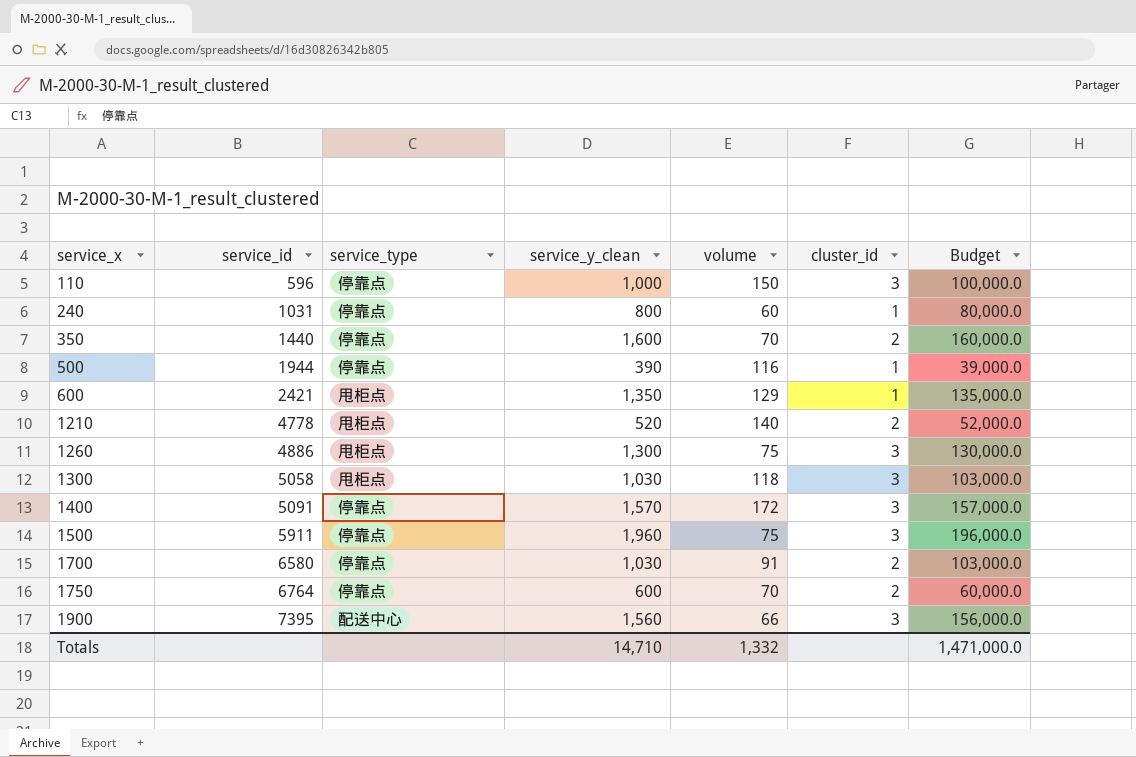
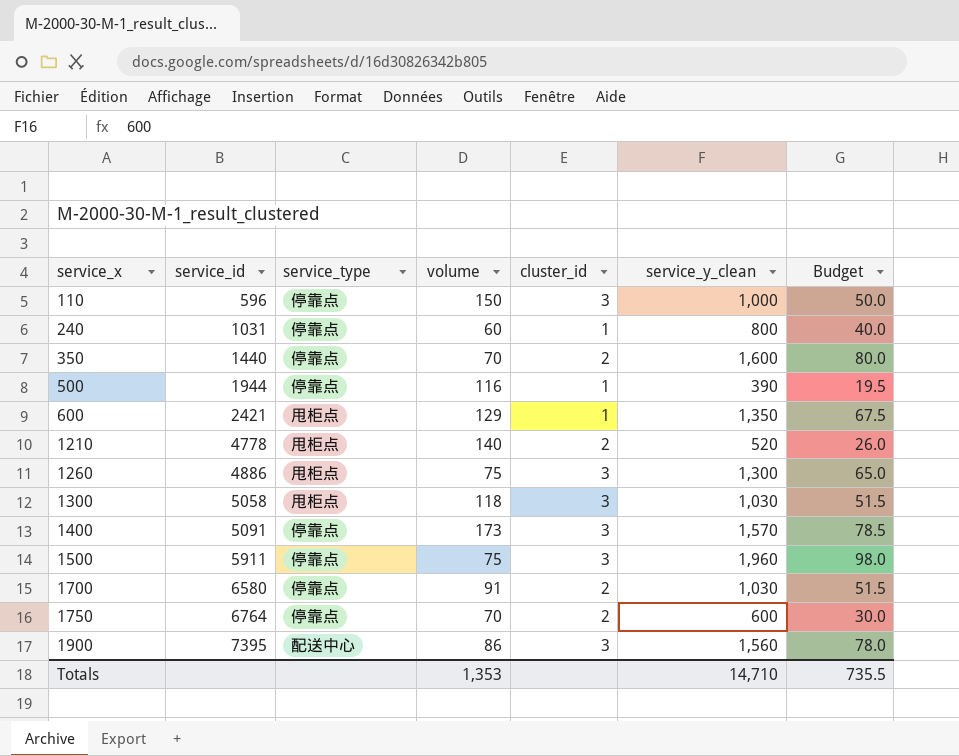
column service_y_clean | position: 4 -> 6
column Budget | formula: [service_y_clean] * 100 -> [service_y_clean] * 0.05
1400 | volume: 172 -> 173
1900 | volume: 66 -> 86
Totals | volume: 1,332 -> 1,353
Totals | Budget: 1,471,000.0 -> 735.5

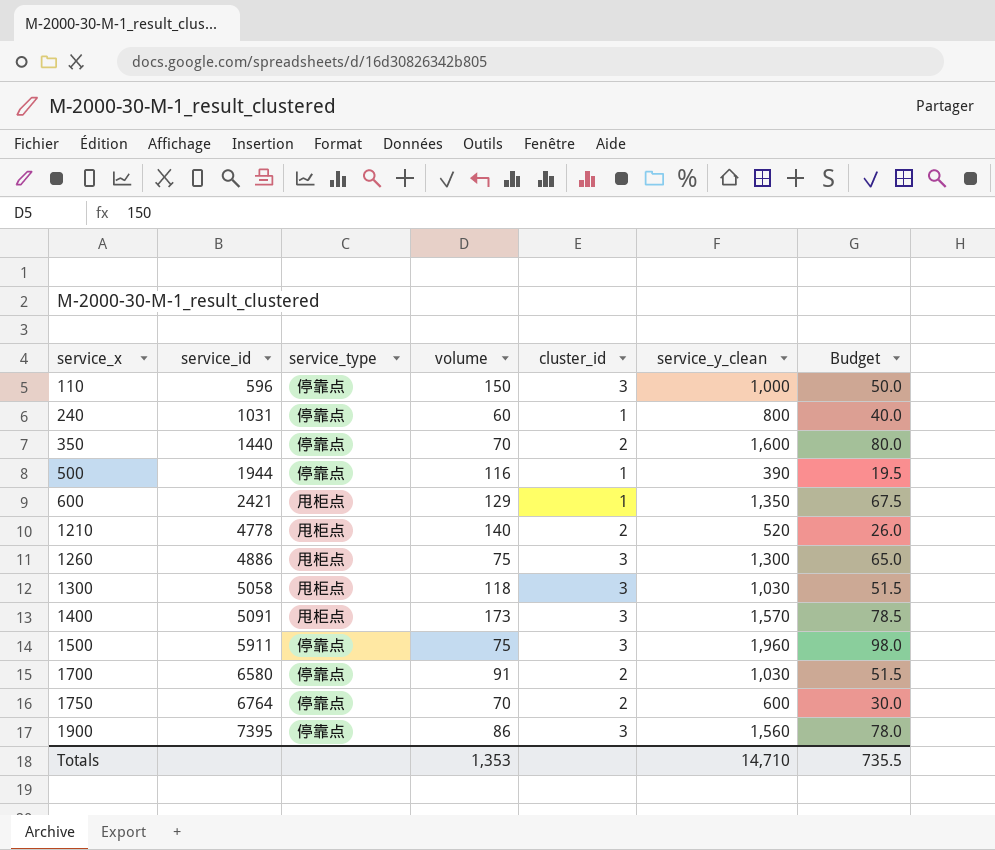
1400 | service_type: 停靠点 -> 甩柜点
1900 | service_type: 配送中心 -> 停靠点

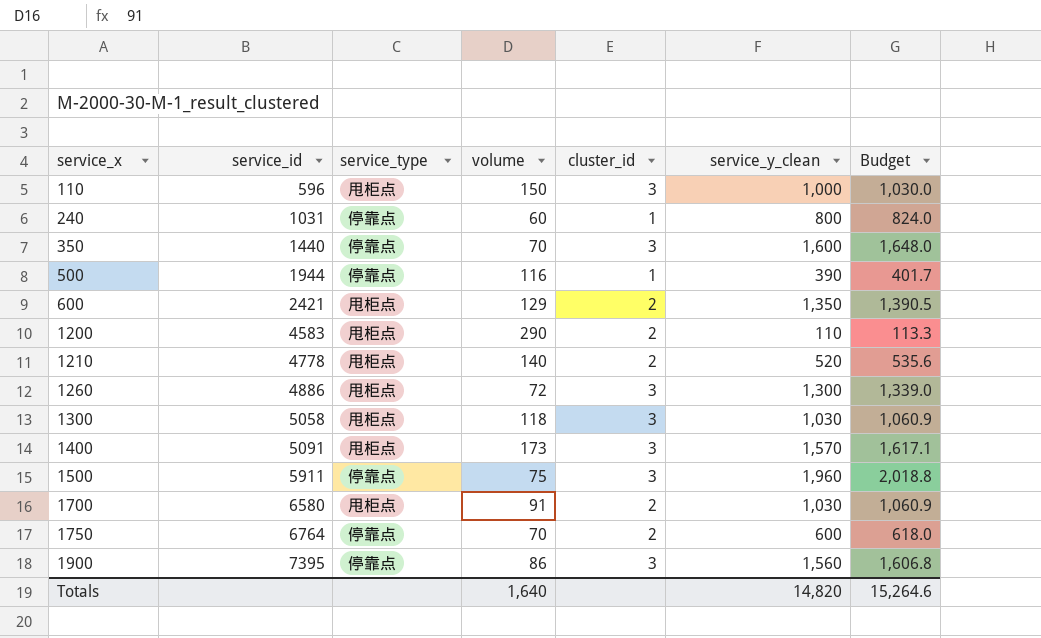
column Budget | formula: [service_y_clean] * 0.05 -> [service_y_clean] * 1.03
110 | service_type: 停靠点 -> 甩柜点
350 | cluster_id: 2 -> 3
600 | cluster_id: 1 -> 2
row 1200: none -> 4583 | 甩柜点 | 290 | 2 | 110 | 113.3
1260 | volume: 75 -> 72
1700 | service_type: 停靠点 -> 甩柜点
Totals | volume: 1,353 -> 1,640
Totals | service_y_clean: 14,710 -> 14,820
Totals | Budget: 735.5 -> 15,264.6

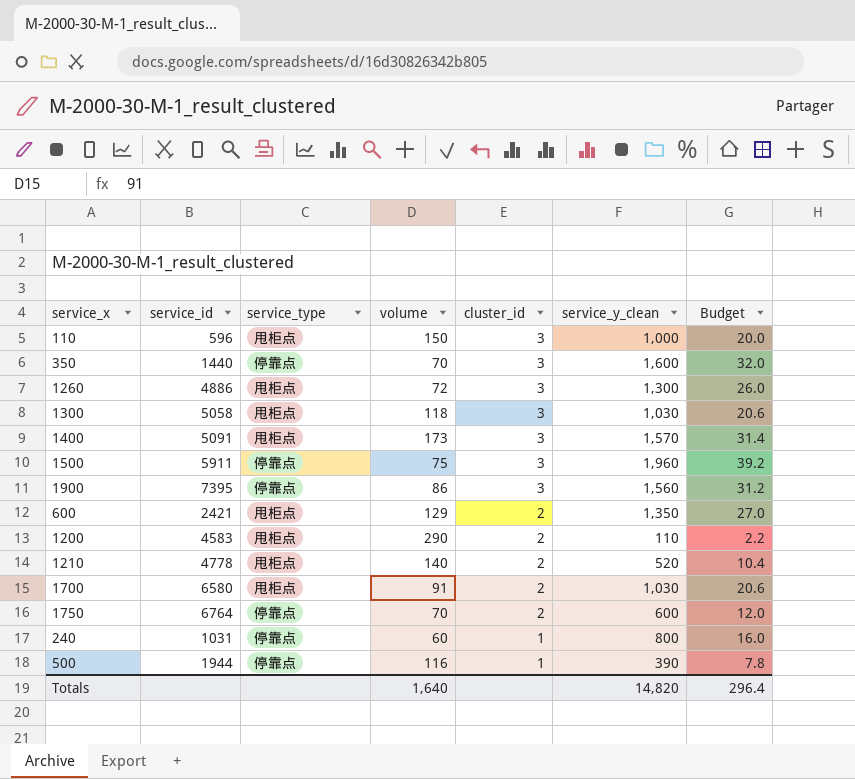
row order: service_x ascending -> cluster_id descending
column Budget | formula: [service_y_clean] * 1.03 -> [service_y_clean] * 0.02
Totals | Budget: 15,264.6 -> 296.4

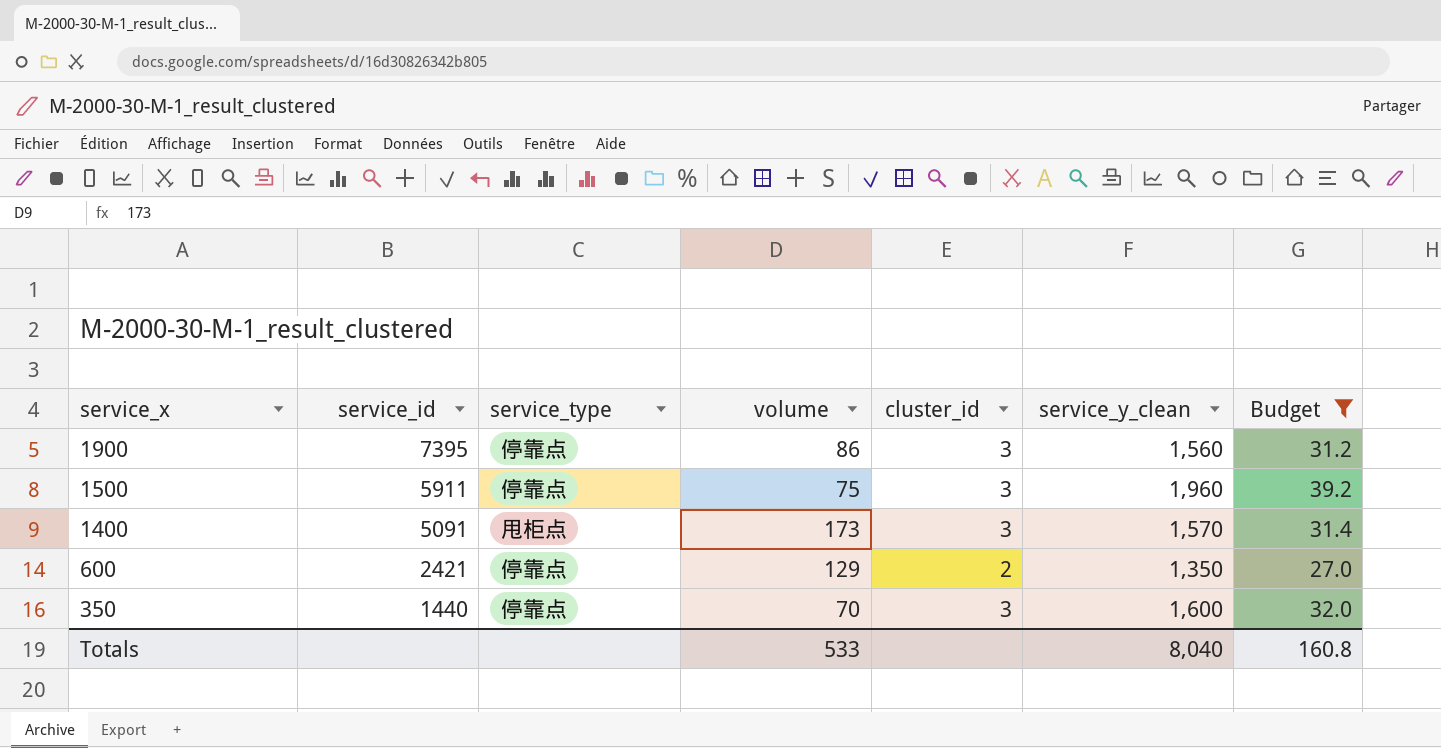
filter: none -> Budget >= 27.0
row order: cluster_id descending -> service_x descending
600 | service_type: 甩柜点 -> 停靠点
Totals | volume: 1,640 -> 533
Totals | service_y_clean: 14,820 -> 8,040
Totals | Budget: 296.4 -> 160.8

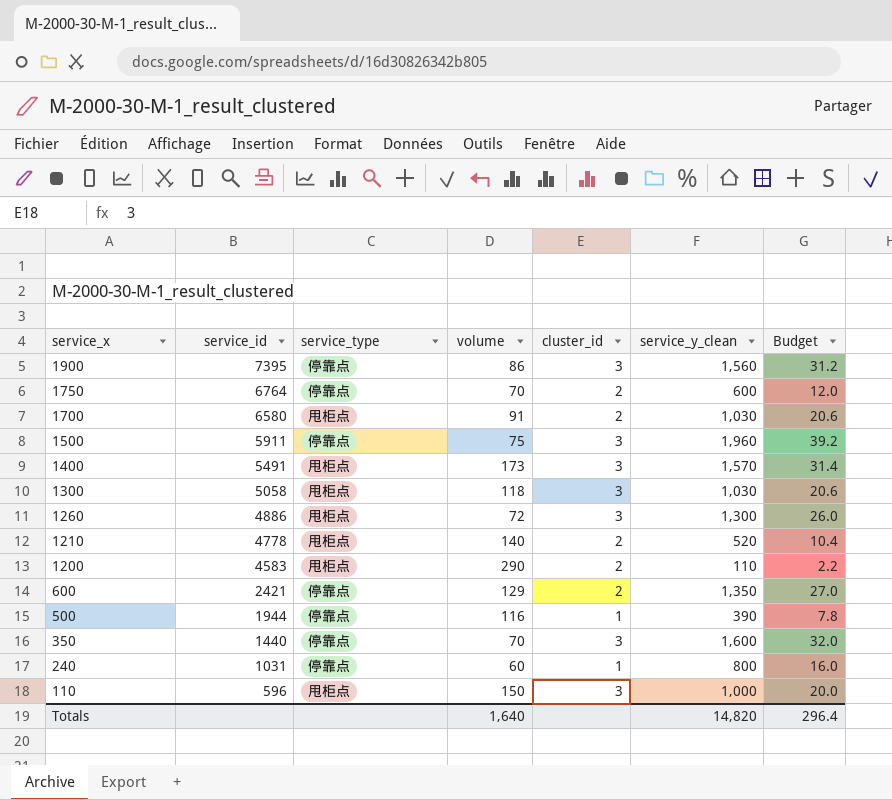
filter: Budget >= 27.0 -> none
1400 | service_id: 5091 -> 5491
Totals | volume: 533 -> 1,640
Totals | service_y_clean: 8,040 -> 14,820
Totals | Budget: 160.8 -> 296.4

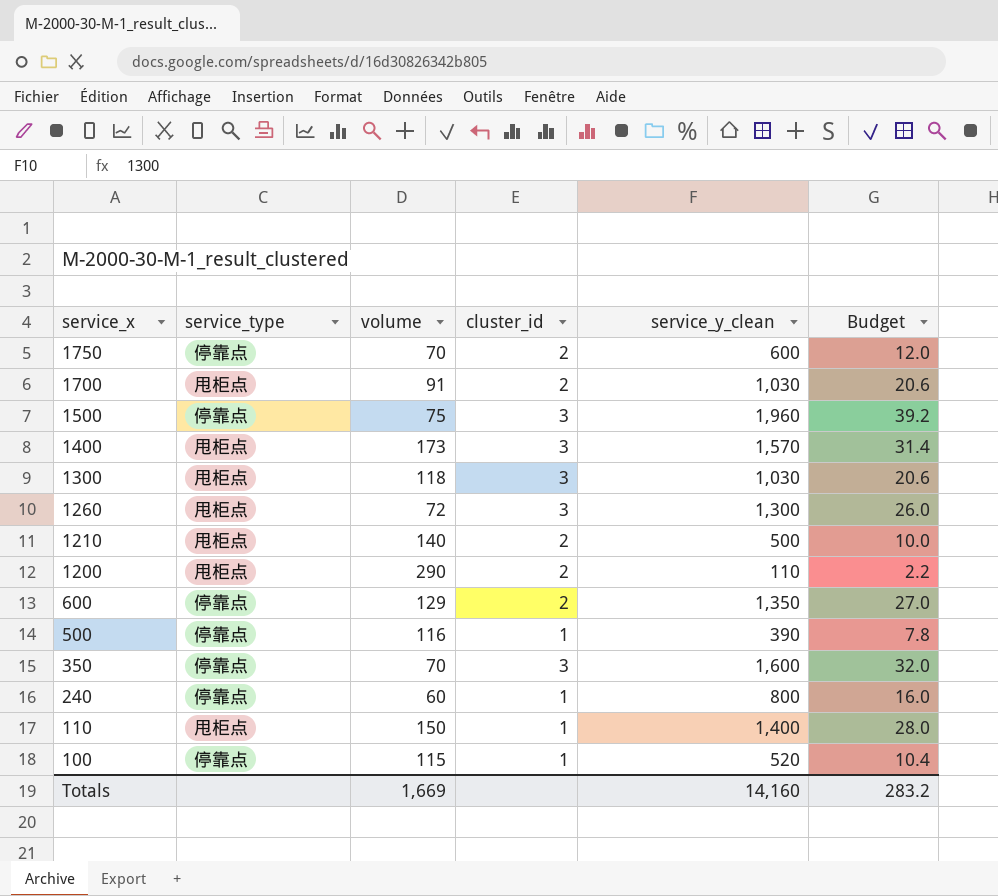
column service_id | position: 2 -> none
row 1900: 7395 | 停靠点 | 86 | 3 | 1,560 | 31.2 -> none
1210 | service_y_clean: 520 -> 500
1210 | Budget: 10.4 -> 10.0
110 | cluster_id: 3 -> 1
110 | service_y_clean: 1,000 -> 1,400
110 | Budget: 20.0 -> 28.0
row 100: none -> 停靠点 | 115 | 1 | 520 | 10.4
Totals | volume: 1,640 -> 1,669
Totals | service_y_clean: 14,820 -> 14,160
Totals | Budget: 296.4 -> 283.2

